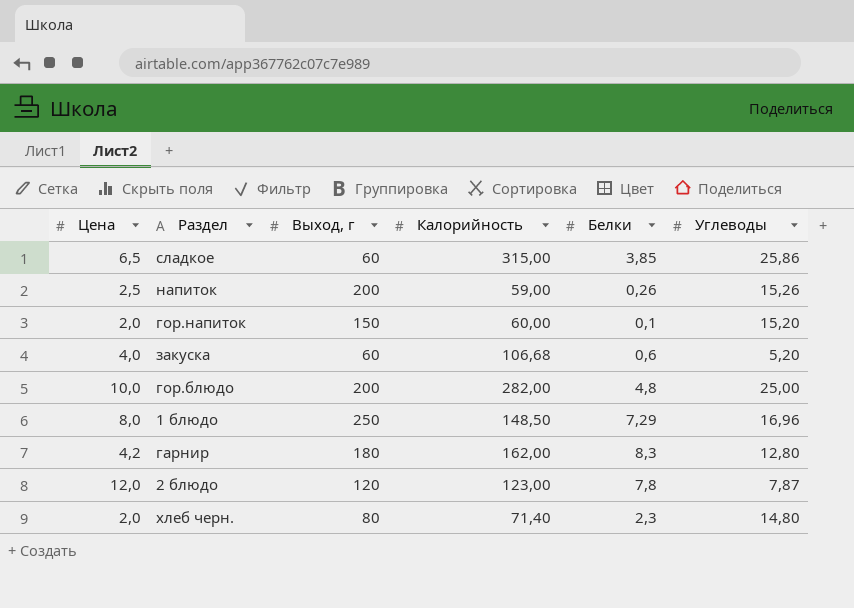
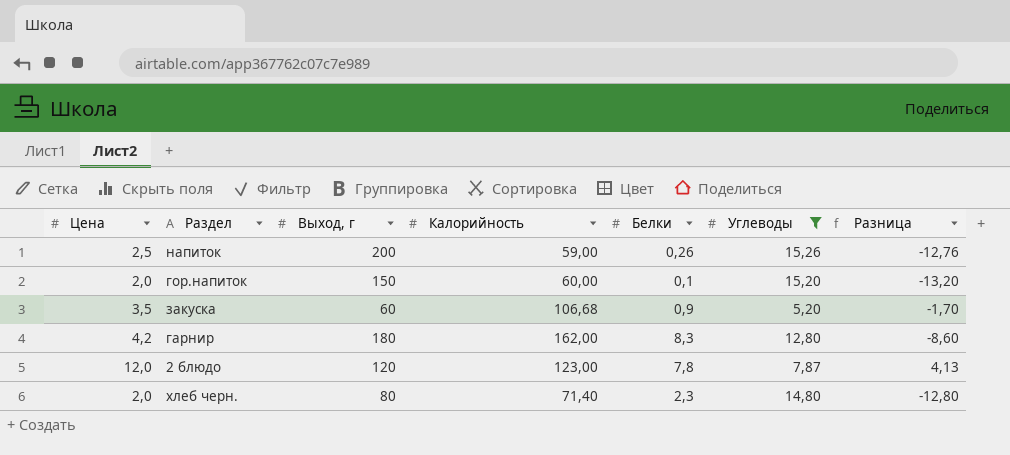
filter: none -> Углеводы <= 15,26
column Разница | formula: none -> [Цена] - [Углеводы]
закуска | Цена: 4,0 -> 3,5
закуска | Белки: 0,6 -> 0,9

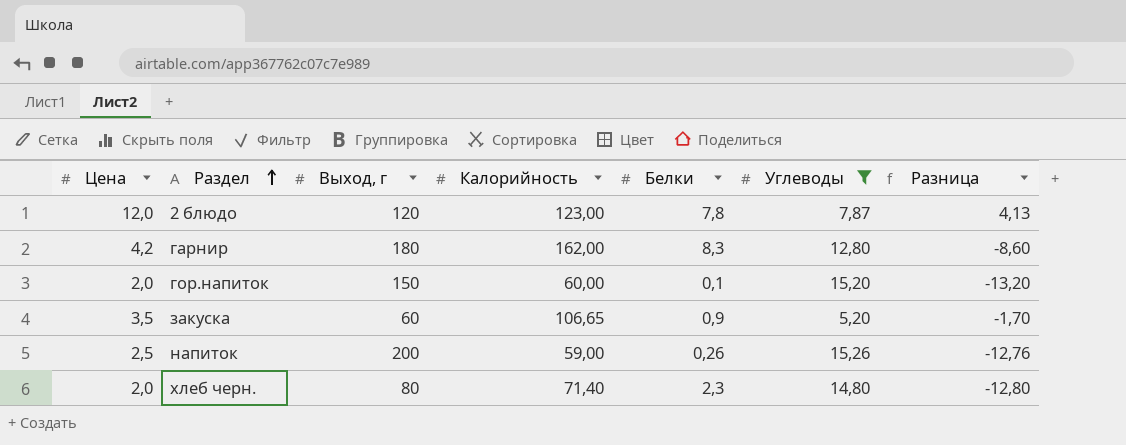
row order: none -> Раздел ascending
закуска | Калорийность: 106,68 -> 106,65

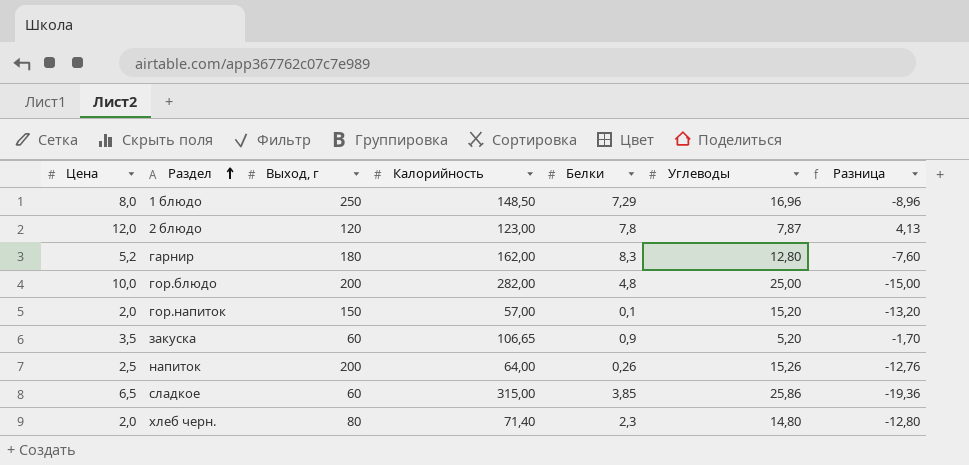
filter: Углеводы <= 15,26 -> none
гарнир | Цена: 4,2 -> 5,2
гарнир | Разница: -8,60 -> -7,60
гор.напиток | Калорийность: 60,00 -> 57,00
напиток | Калорийность: 59,00 -> 64,00

